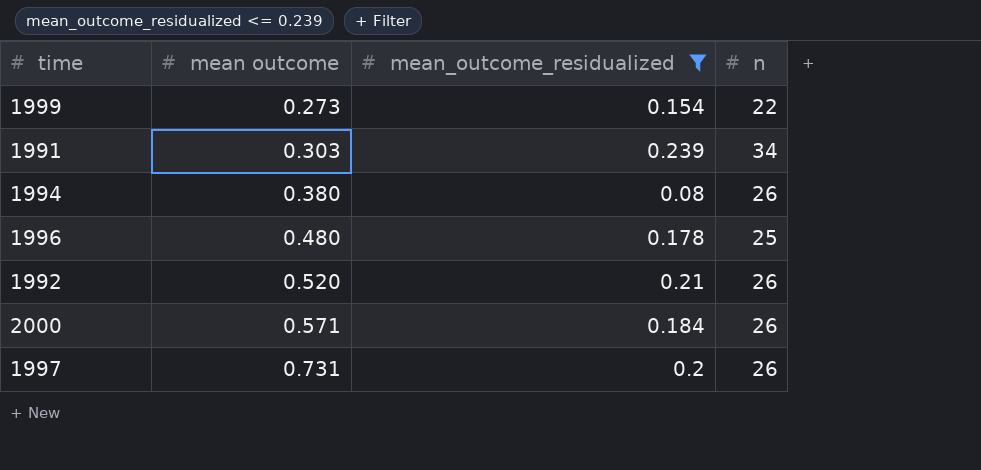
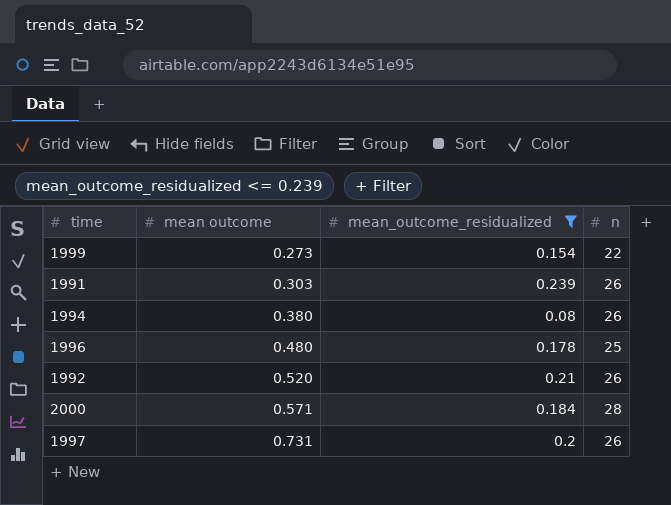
1991 | n: 34 -> 26
2000 | n: 26 -> 28

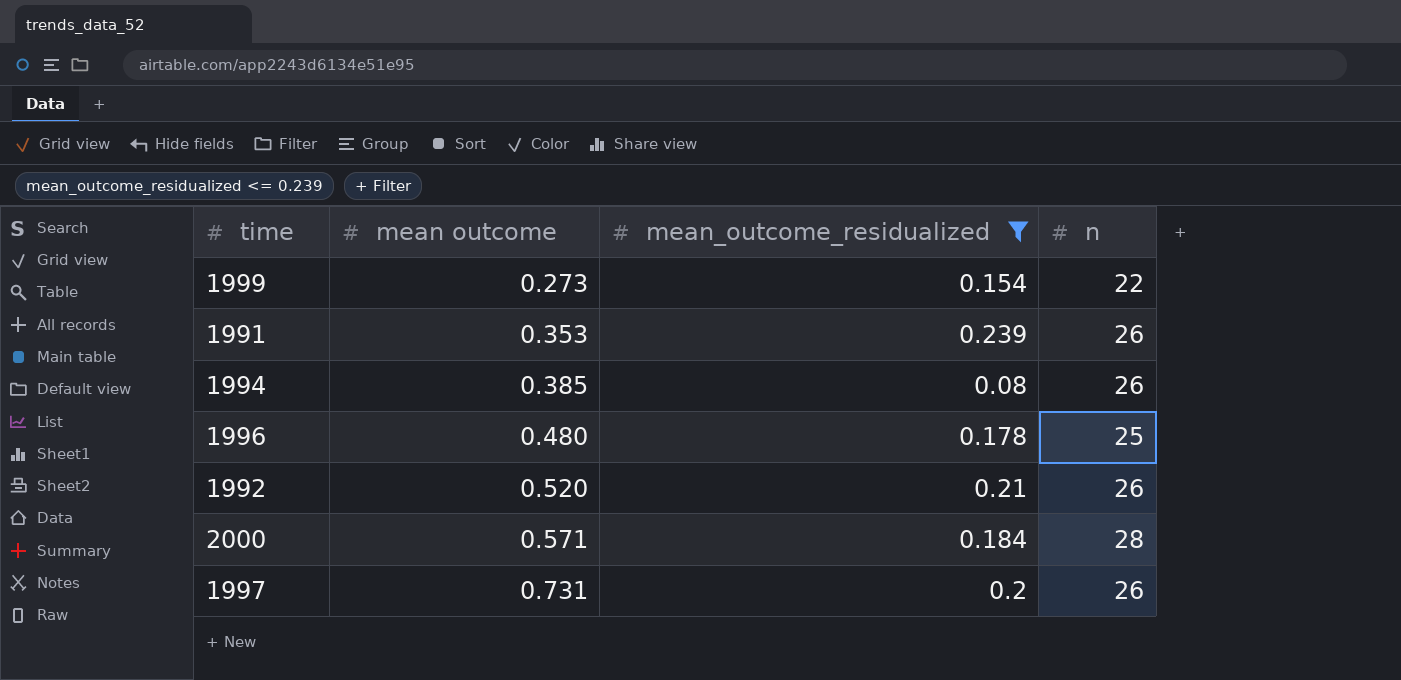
1991 | mean outcome: 0.303 -> 0.353
1994 | mean outcome: 0.380 -> 0.385

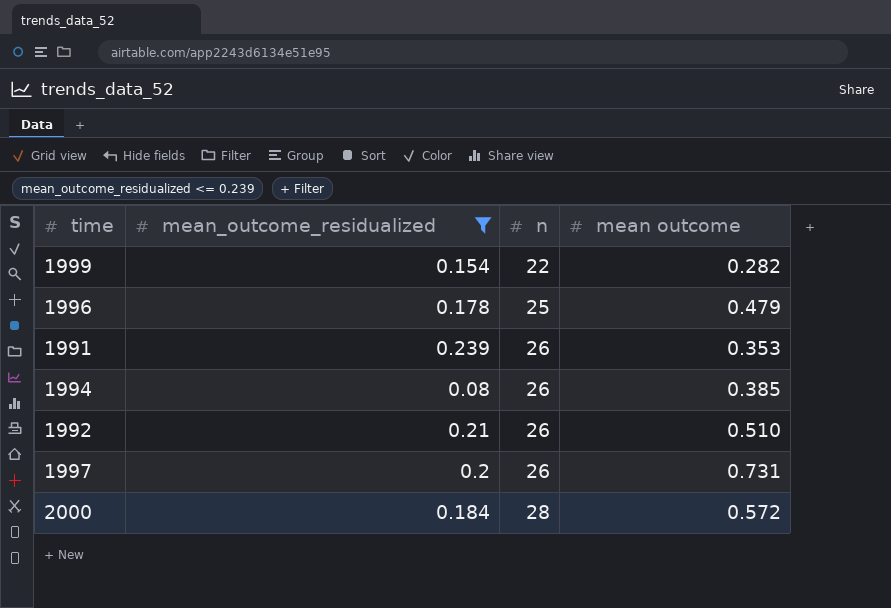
row order: mean outcome ascending -> n ascending
column mean outcome | position: 2 -> 4
1999 | mean outcome: 0.273 -> 0.282
1996 | mean outcome: 0.480 -> 0.479
1992 | mean outcome: 0.520 -> 0.510
2000 | mean outcome: 0.571 -> 0.572

